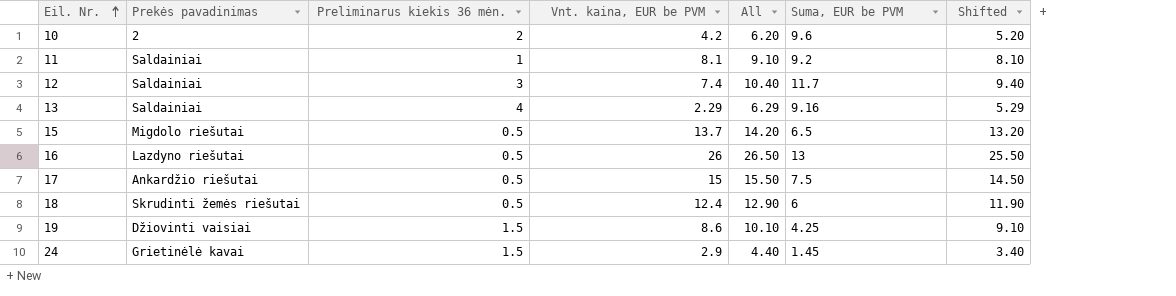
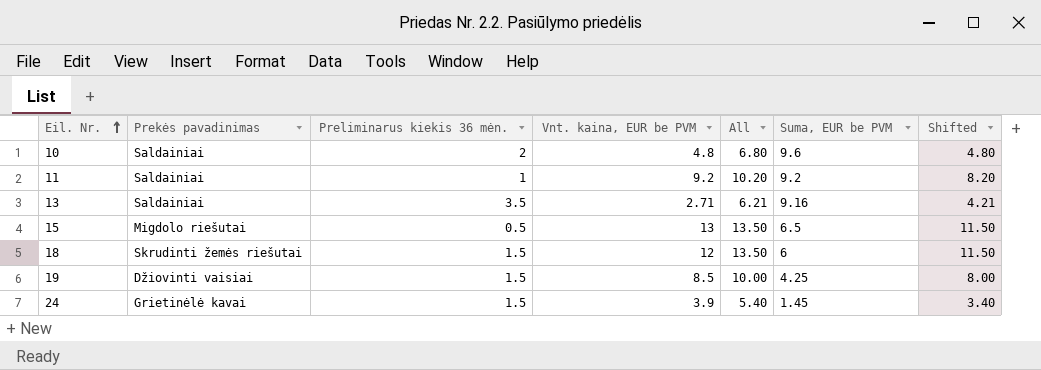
column Shifted | formula: [All] - 1 -> [All] - 2
row 12: Saldainiai | 3 | 7.4 | 10.40 | 11.7 | 9.40 -> none
row 16: Lazdyno riešutai | 0.5 | 26 | 26.50 | 13 | 25.50 -> none
row 17: Ankardžio riešutai | 0.5 | 15 | 15.50 | 7.5 | 14.50 -> none
10 | Prekės pavadinimas: 2 -> Saldainiai
10 | Vnt. kaina, EUR be PVM: 4.2 -> 4.8
10 | All: 6.20 -> 6.80
11 | Vnt. kaina, EUR be PVM: 8.1 -> 9.2
11 | All: 9.10 -> 10.20
13 | Preliminarus kiekis 36 mėn.: 4 -> 3.5
13 | Vnt. kaina, EUR be PVM: 2.29 -> 2.71
13 | All: 6.29 -> 6.21
15 | Vnt. kaina, EUR be PVM: 13.7 -> 13
15 | All: 14.20 -> 13.50
18 | Preliminarus kiekis 36 mėn.: 0.5 -> 1.5
18 | Vnt. kaina, EUR be PVM: 12.4 -> 12
18 | All: 12.90 -> 13.50
19 | Vnt. kaina, EUR be PVM: 8.6 -> 8.5
19 | All: 10.10 -> 10.00
24 | Vnt. kaina, EUR be PVM: 2.9 -> 3.9
24 | All: 4.40 -> 5.40

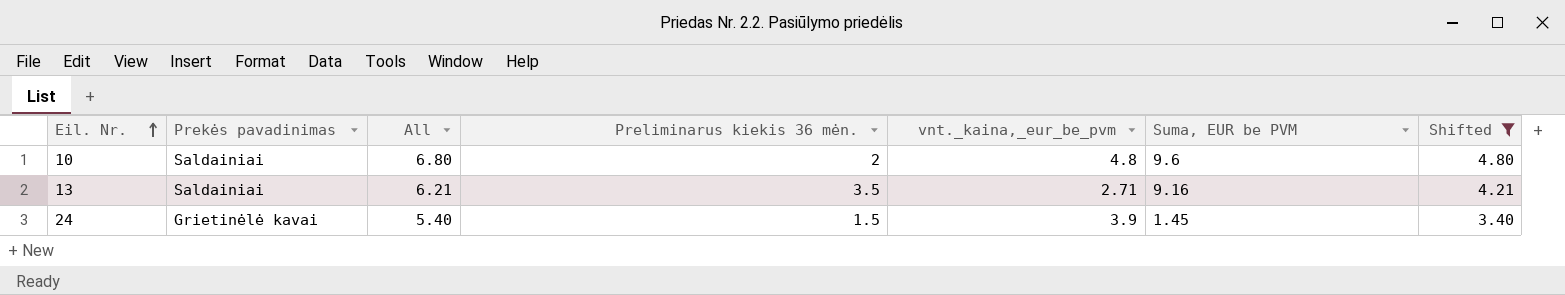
filter: none -> Shifted <= 4.80
column All | position: 5 -> 3
column name: Vnt. kaina, EUR be PVM -> vnt._kaina,_eur_be_pvm

